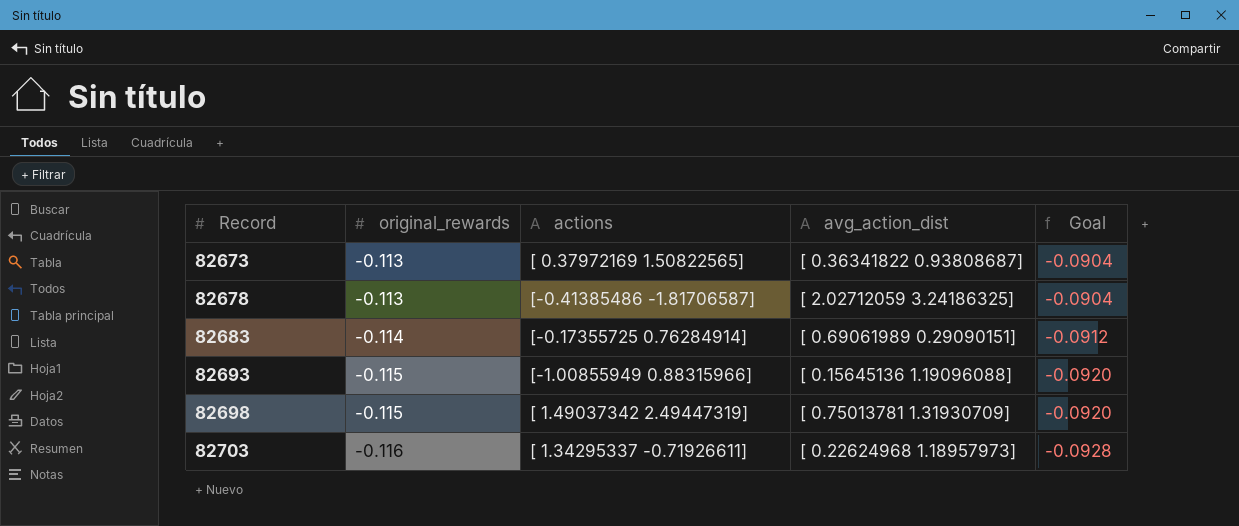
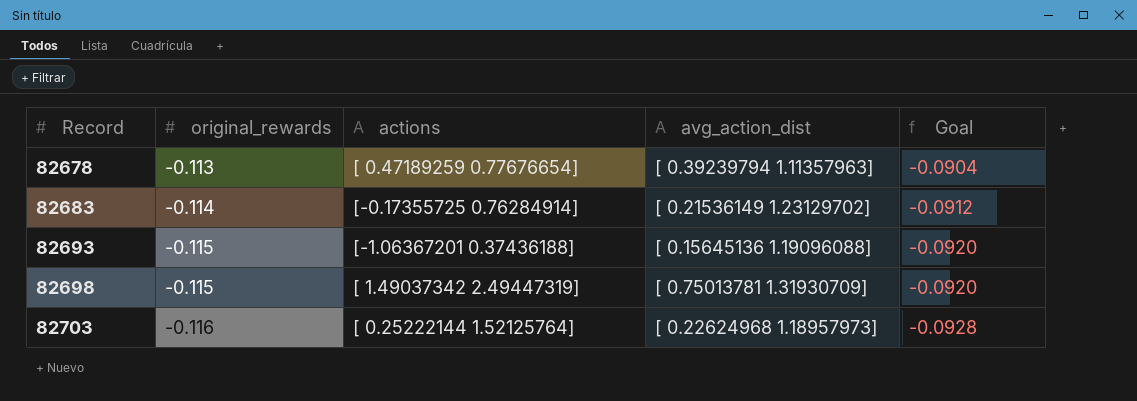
row 82673: -0.113 | [ 0.37972169 1.50822565] | [ 0.36341822 0.93808687] | -0.0904 -> none
82678 | actions: [-0.41385486 -1.81706587] -> [ 0.47189259 0.77676654]
82678 | avg_action_dist: [ 2.02712059 3.24186325] -> [ 0.39239794 1.11357963]
82683 | avg_action_dist: [ 0.69061989 0.29090151] -> [ 0.21536149 1.23129702]
82693 | actions: [-1.00855949 0.88315966] -> [-1.06367201 0.37436188]
82703 | actions: [ 1.34295337 -0.71926611] -> [ 0.25222144 1.52125764]

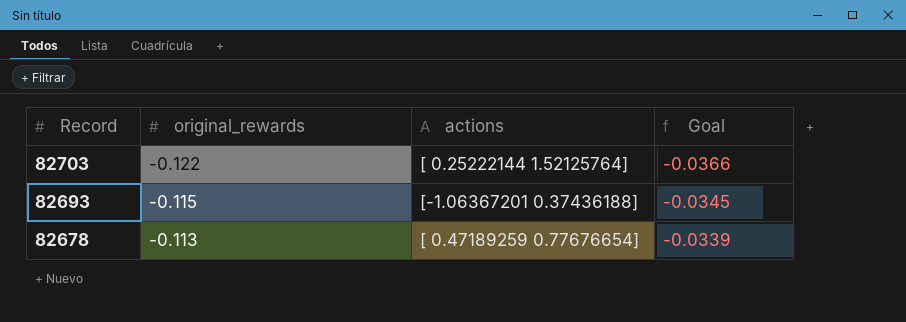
row order: Record ascending -> Record descending
column avg_action_dist | position: 4 -> none
column Goal | formula: [original_rewards] * 0.8 -> [original_rewards] * 0.3
row 82683: -0.114 | [-0.17355725 0.76284914] | [ 0.21536149 1.23129702] | -0.0912 -> none
row 82698: -0.115 | [ 1.49037342 2.49447319] | [ 0.75013781 1.31930709] | -0.0920 -> none
82703 | original_rewards: -0.116 -> -0.122

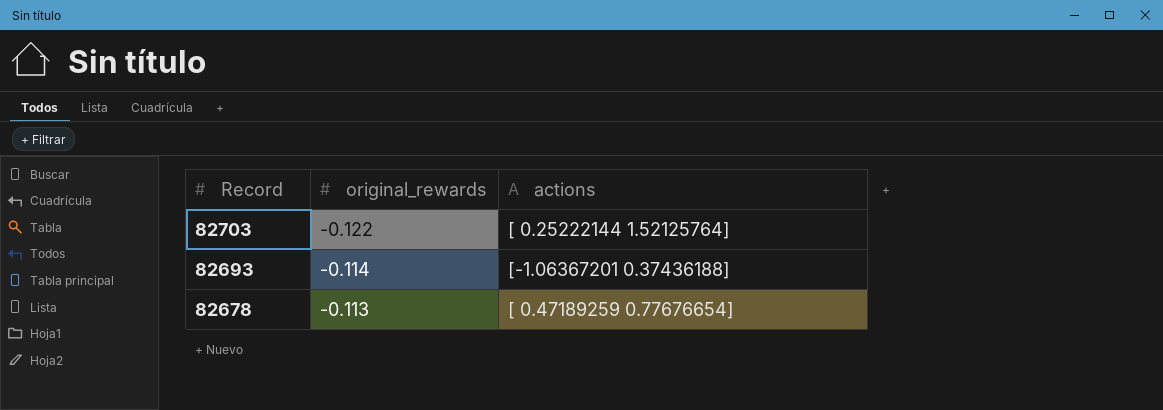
column Goal | formula: [original_rewards] * 0.3 -> none
82693 | original_rewards: -0.115 -> -0.114

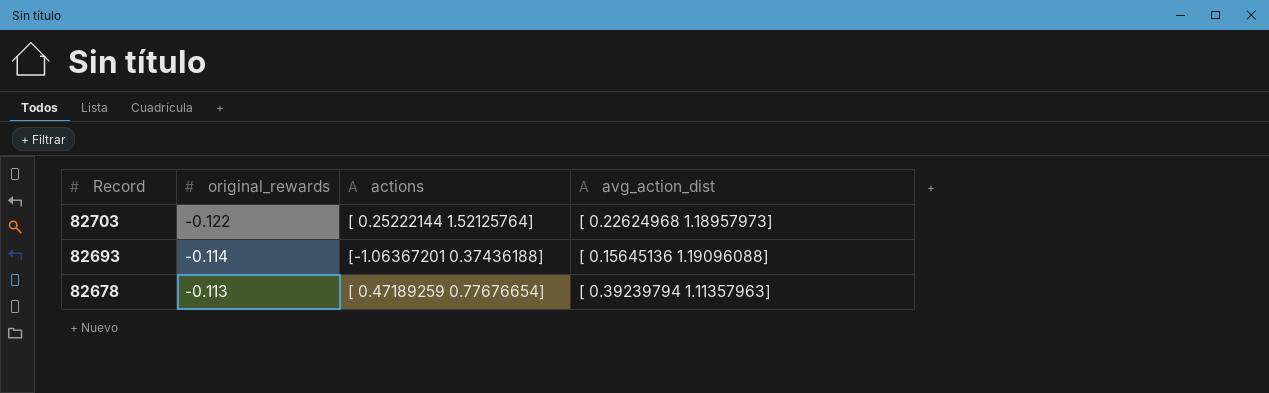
column avg_action_dist | position: none -> 4

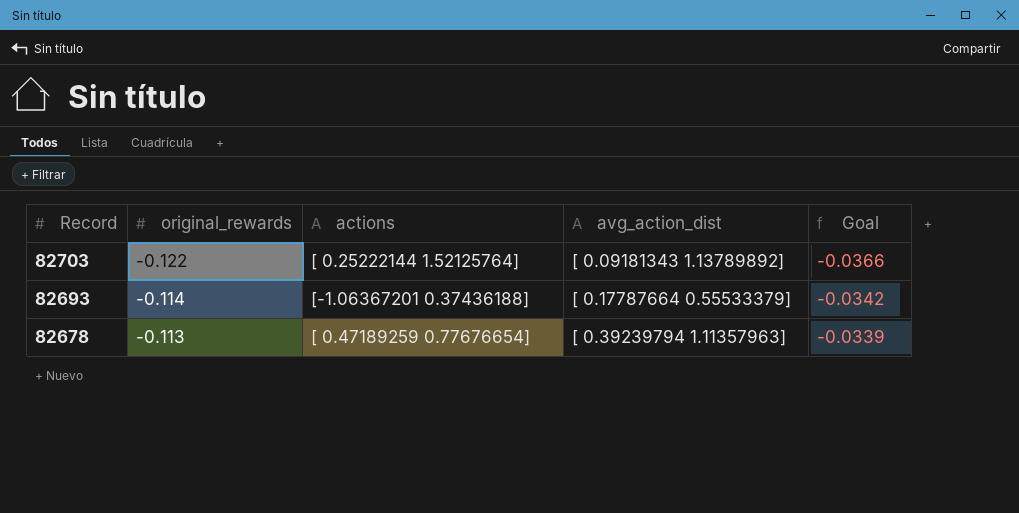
column Goal | formula: none -> [original_rewards] * 0.3
82703 | avg_action_dist: [ 0.22624968 1.18957973] -> [ 0.09181343 1.13789892]
82693 | avg_action_dist: [ 0.15645136 1.19096088] -> [ 0.17787664 0.55533379]

